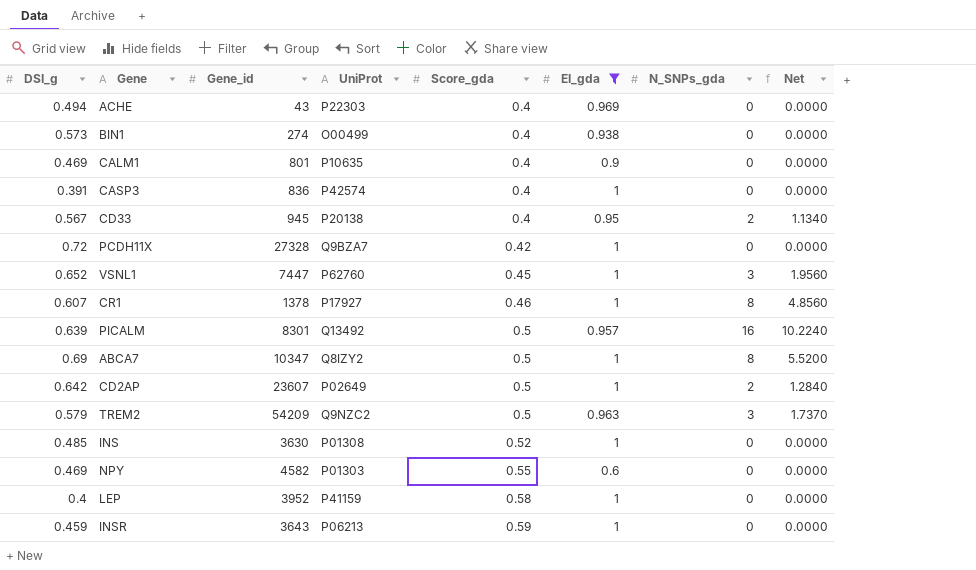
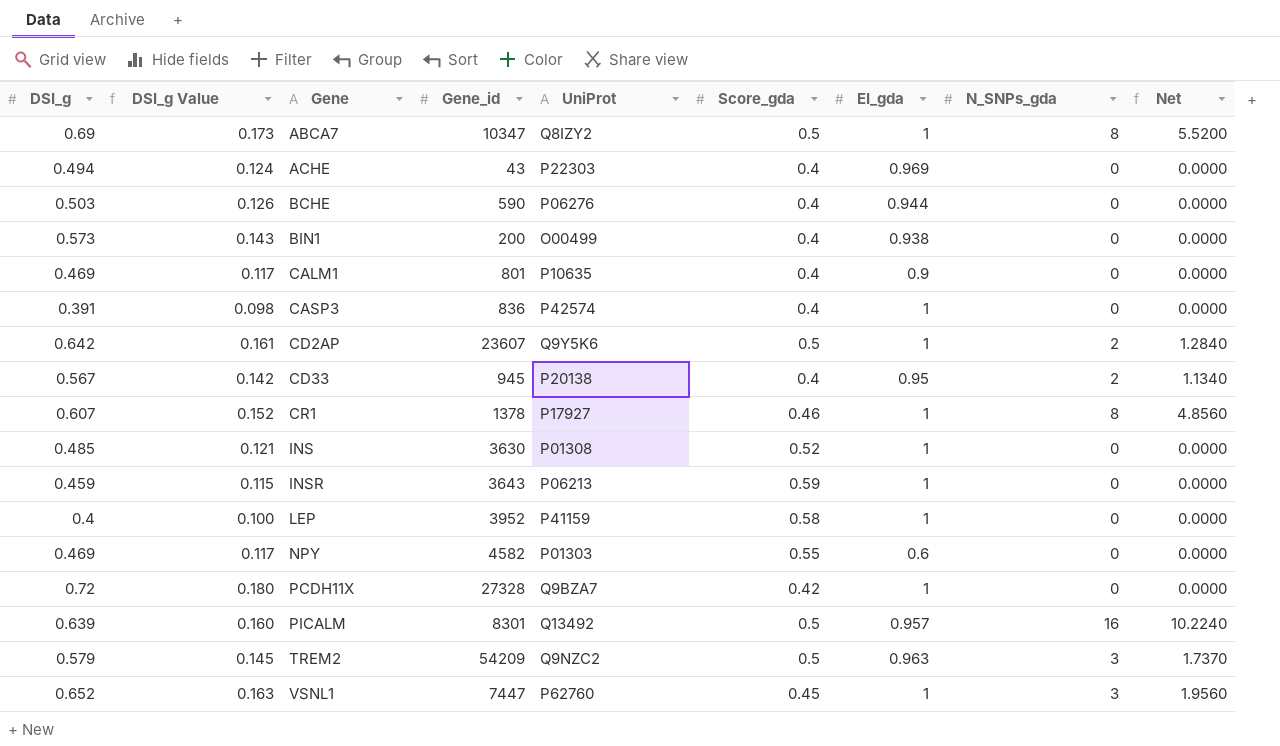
filter: EI_gda != 0.944 -> none
row order: Score_gda ascending -> Gene ascending
column DSI_g Value | formula: none -> [DSI_g] * 0.25
BIN1 | Gene_id: 274 -> 200
CD2AP | UniProt: P02649 -> Q9Y5K6

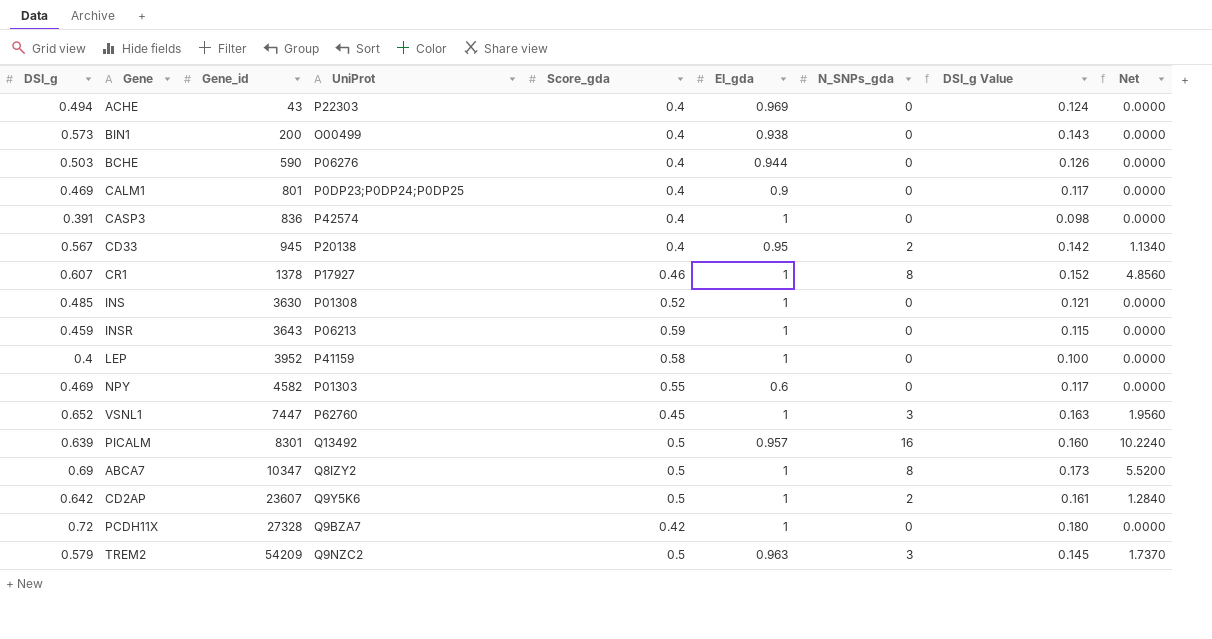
row order: Gene ascending -> Gene_id ascending
column DSI_g Value | position: 2 -> 8
CALM1 | UniProt: P10635 -> P0DP23;P0DP24;P0DP25

